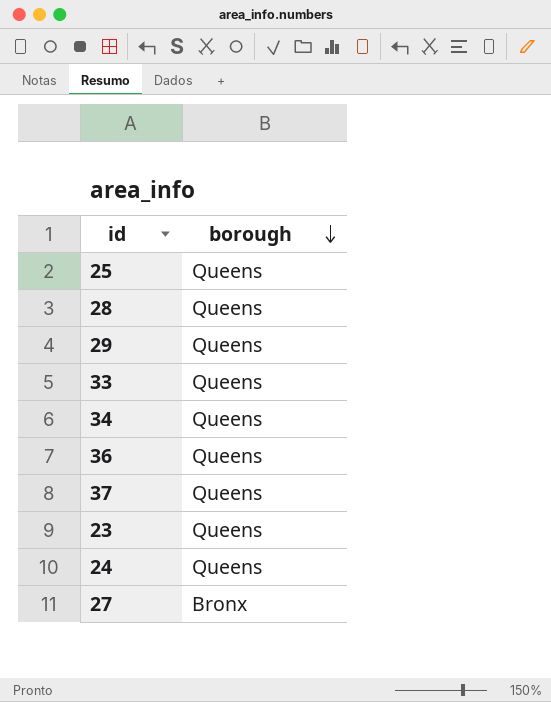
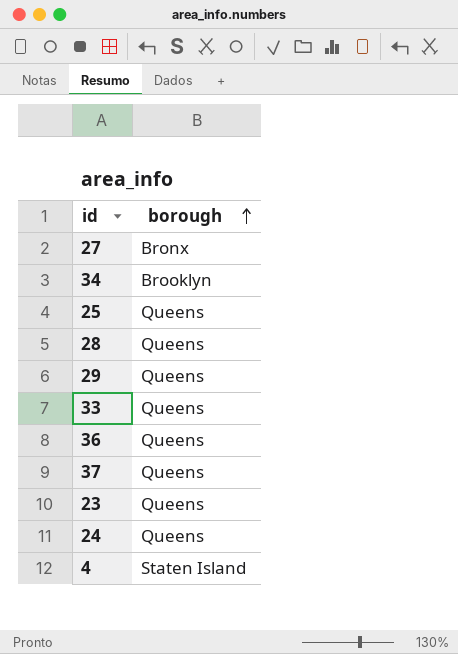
row order: borough descending -> borough ascending
34 | borough: Queens -> Brooklyn
row 4: none -> Staten Island

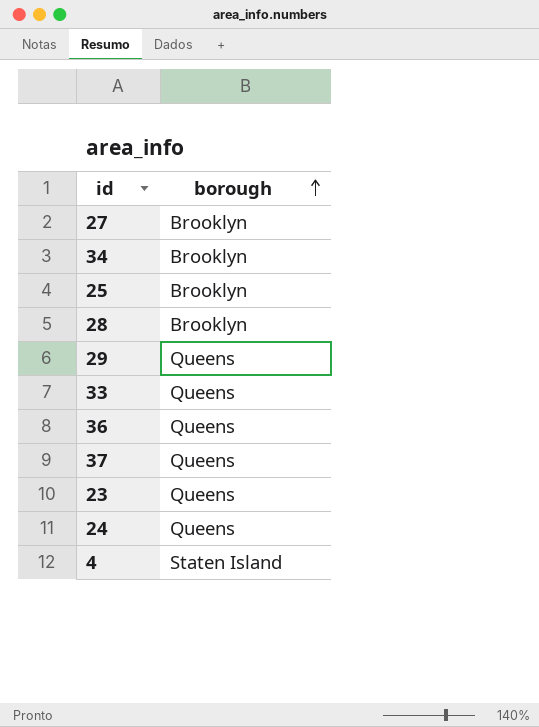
27 | borough: Bronx -> Brooklyn
25 | borough: Queens -> Brooklyn
28 | borough: Queens -> Brooklyn

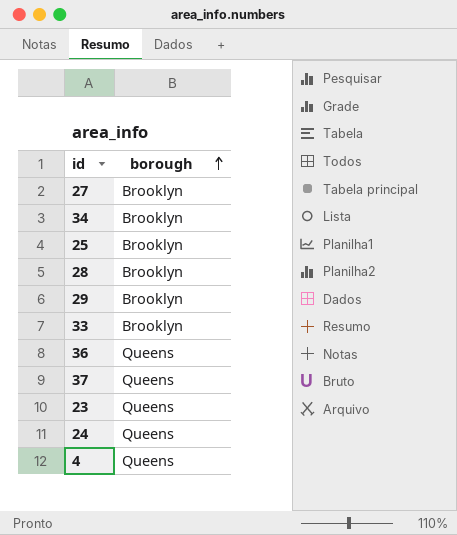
29 | borough: Queens -> Brooklyn
33 | borough: Queens -> Brooklyn
4 | borough: Staten Island -> Queens

